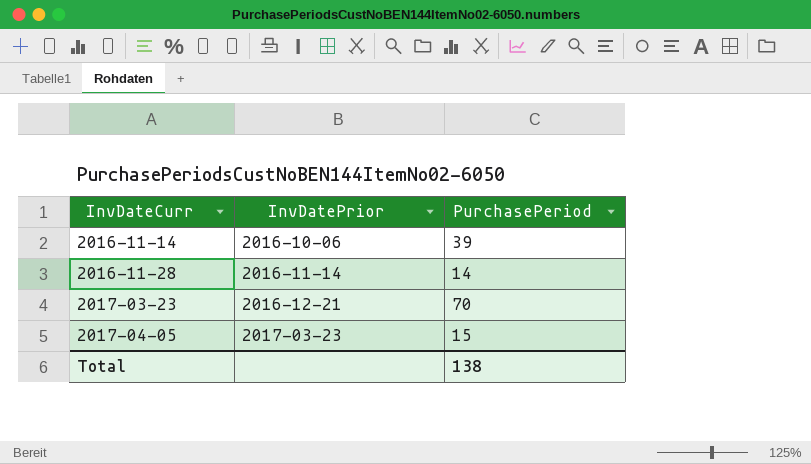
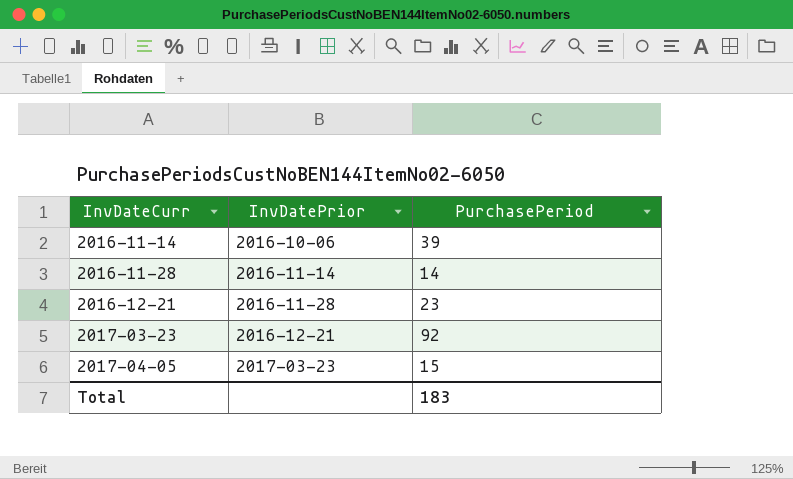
row 2016-12-21: none -> 2016-11-28 | 23
2017-03-23 | PurchasePeriod: 70 -> 92
Total | PurchasePeriod: 138 -> 183

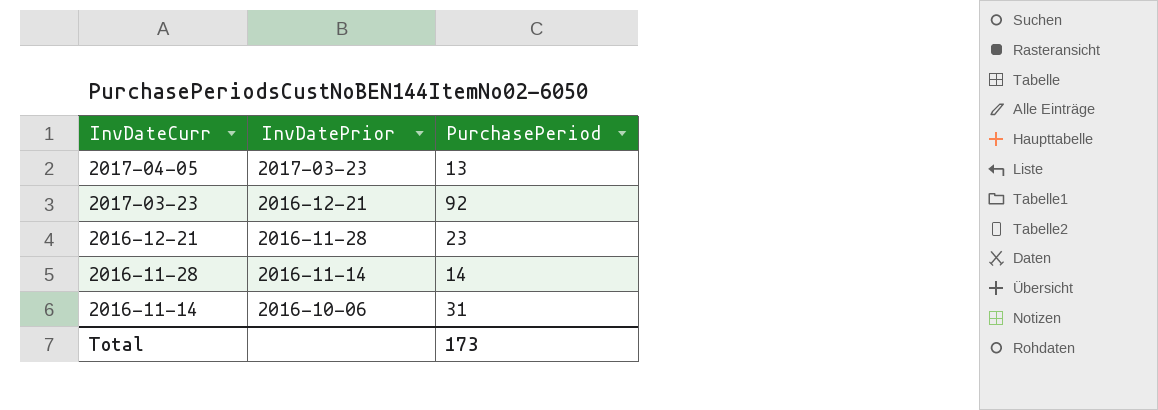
row order: InvDateCurr ascending -> InvDateCurr descending
2017-04-05 | PurchasePeriod: 15 -> 13
2016-11-14 | PurchasePeriod: 39 -> 31
Total | PurchasePeriod: 183 -> 173

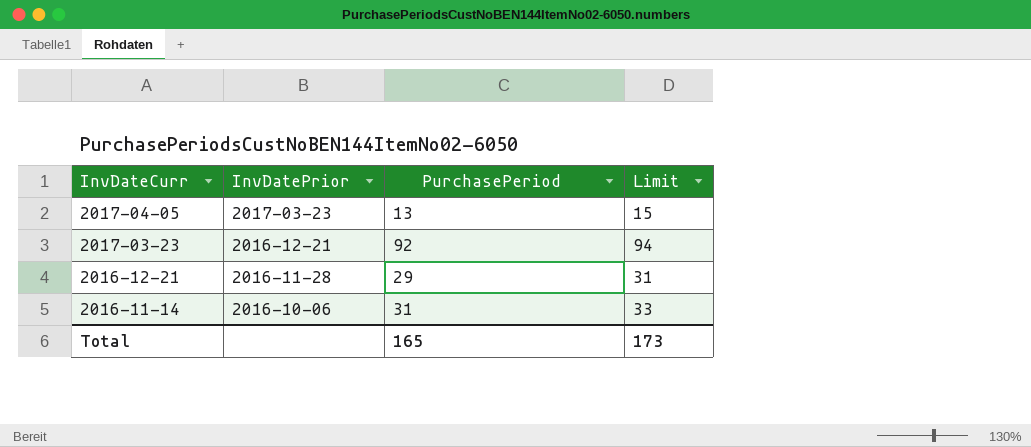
column Limit | formula: none -> [PurchasePeriod] + 2
row 2016-11-28: 2016-11-14 | 14 -> none
2016-12-21 | PurchasePeriod: 23 -> 29
Total | PurchasePeriod: 173 -> 165

